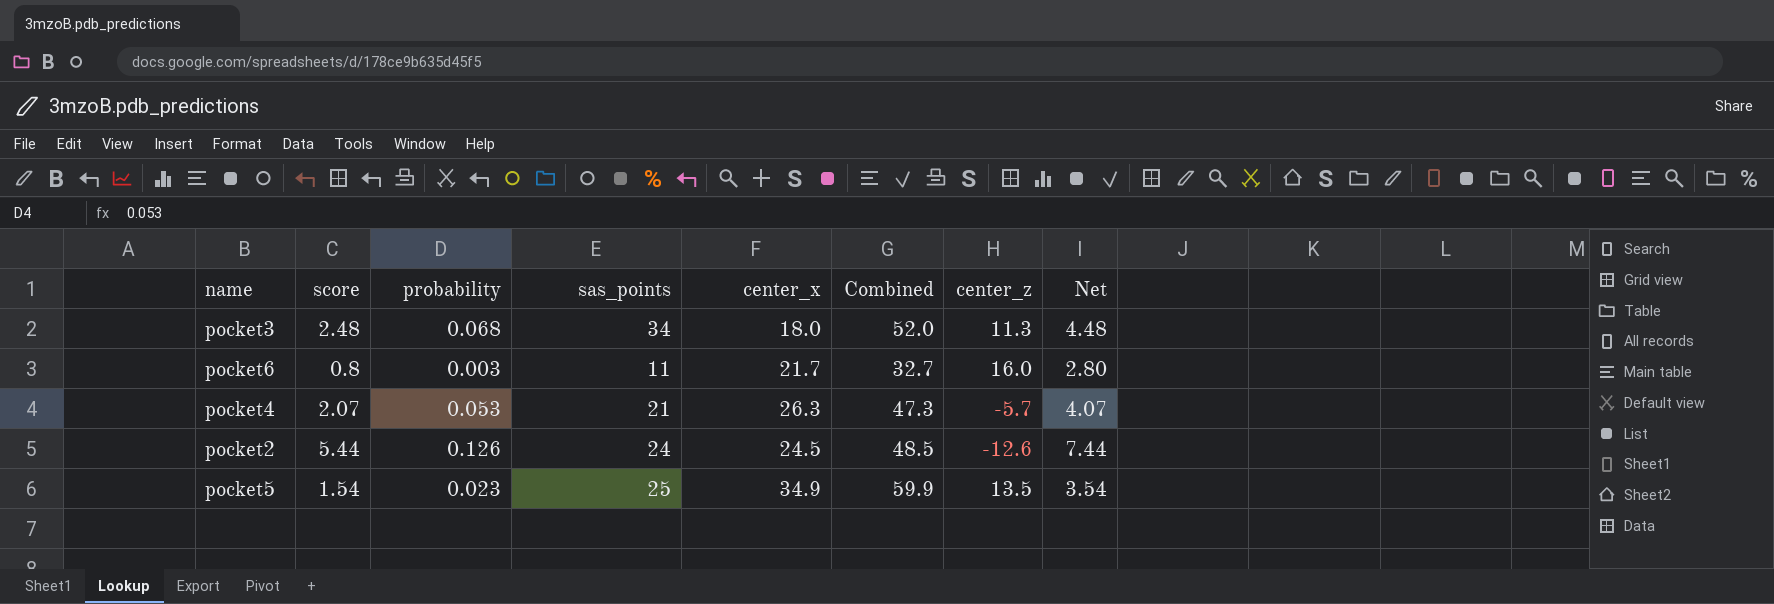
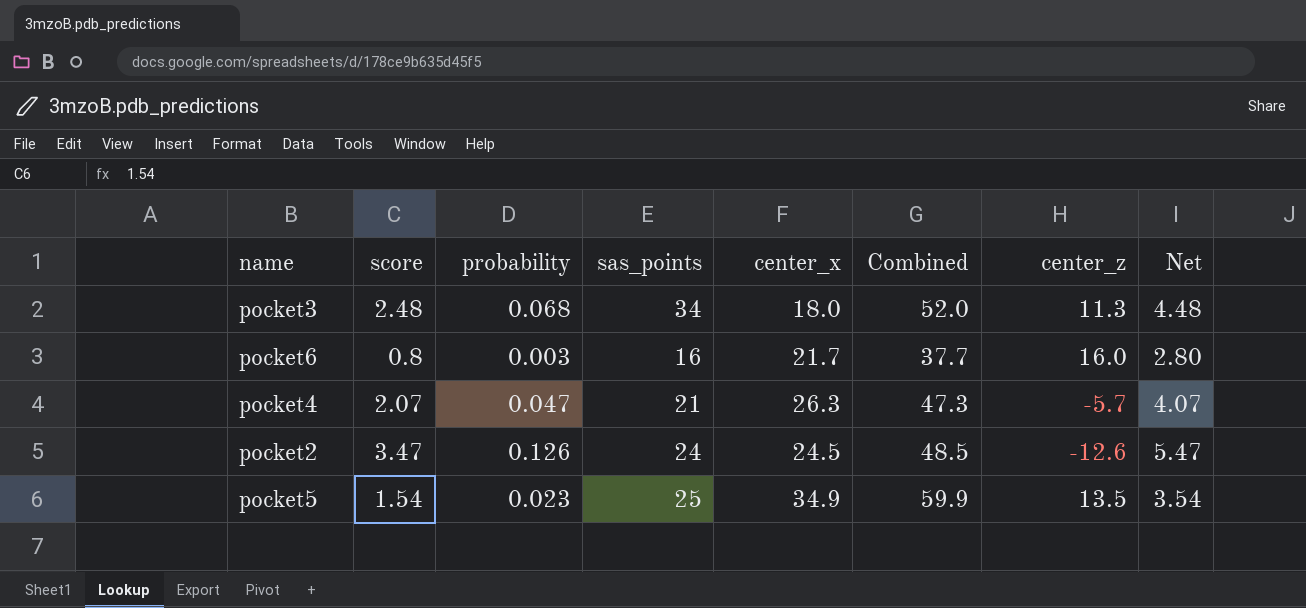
pocket6 | sas_points: 11 -> 16
pocket6 | Combined: 32.7 -> 37.7
pocket4 | probability: 0.053 -> 0.047
pocket2 | score: 5.44 -> 3.47
pocket2 | Net: 7.44 -> 5.47

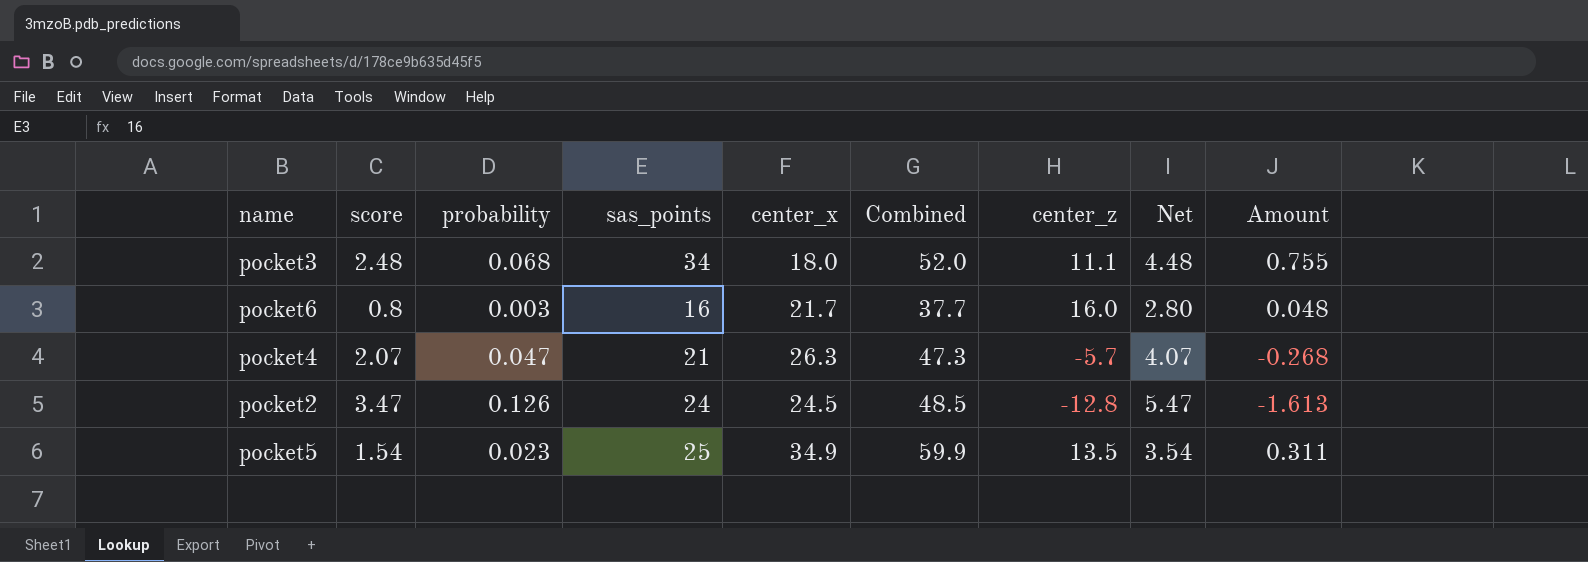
column Amount | formula: none -> [probability] * [center_z]
pocket3 | center_z: 11.3 -> 11.1
pocket2 | center_z: -12.6 -> -12.8

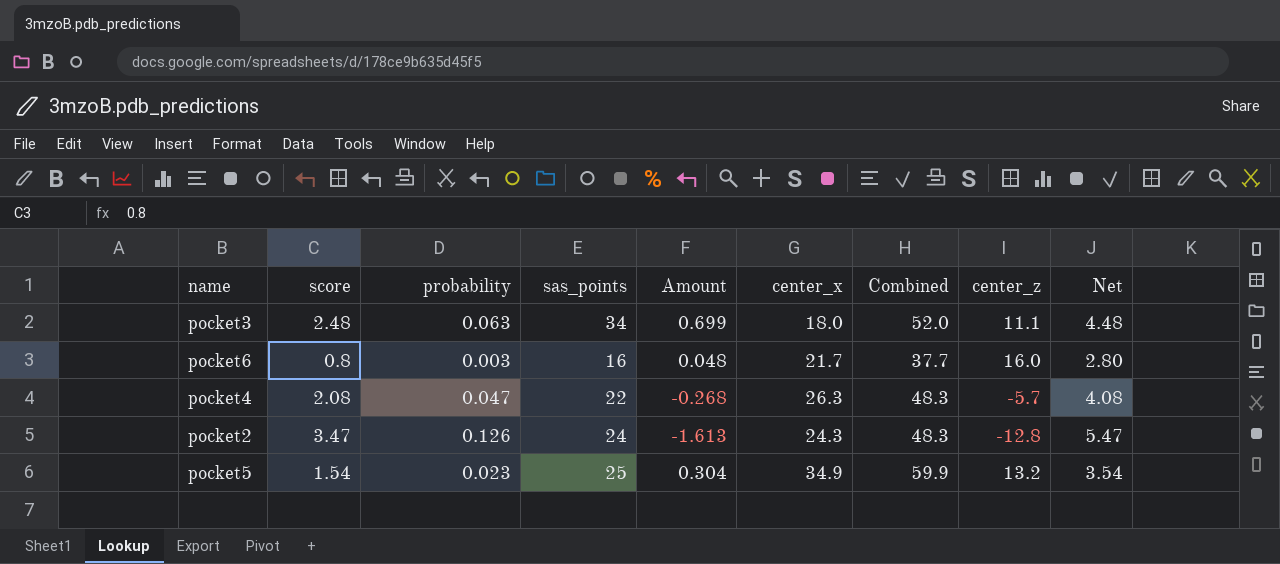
column Amount | position: 9 -> 5
pocket3 | probability: 0.068 -> 0.063
pocket3 | Amount: 0.755 -> 0.699
pocket4 | score: 2.07 -> 2.08
pocket4 | sas_points: 21 -> 22
pocket4 | Combined: 47.3 -> 48.3
pocket4 | Net: 4.07 -> 4.08
pocket2 | center_x: 24.5 -> 24.3
pocket2 | Combined: 48.5 -> 48.3
pocket5 | Amount: 0.311 -> 0.304
pocket5 | center_z: 13.5 -> 13.2

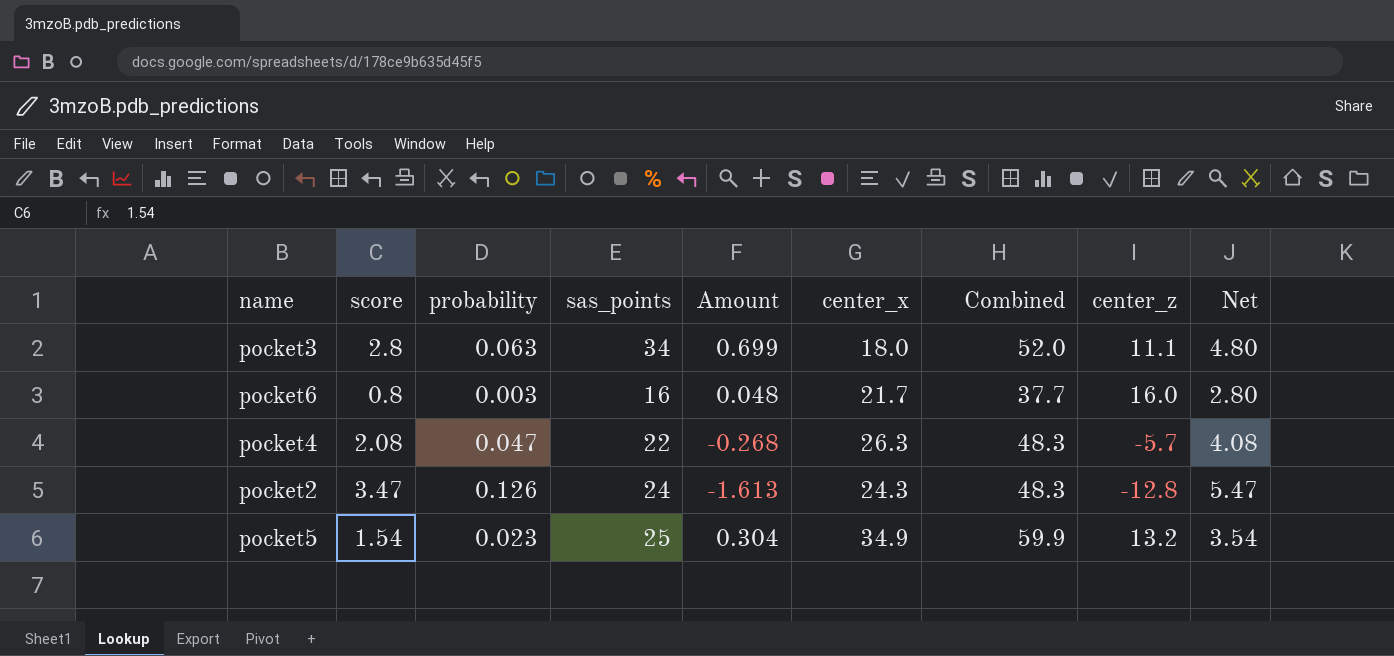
pocket3 | score: 2.48 -> 2.8
pocket3 | Net: 4.48 -> 4.80

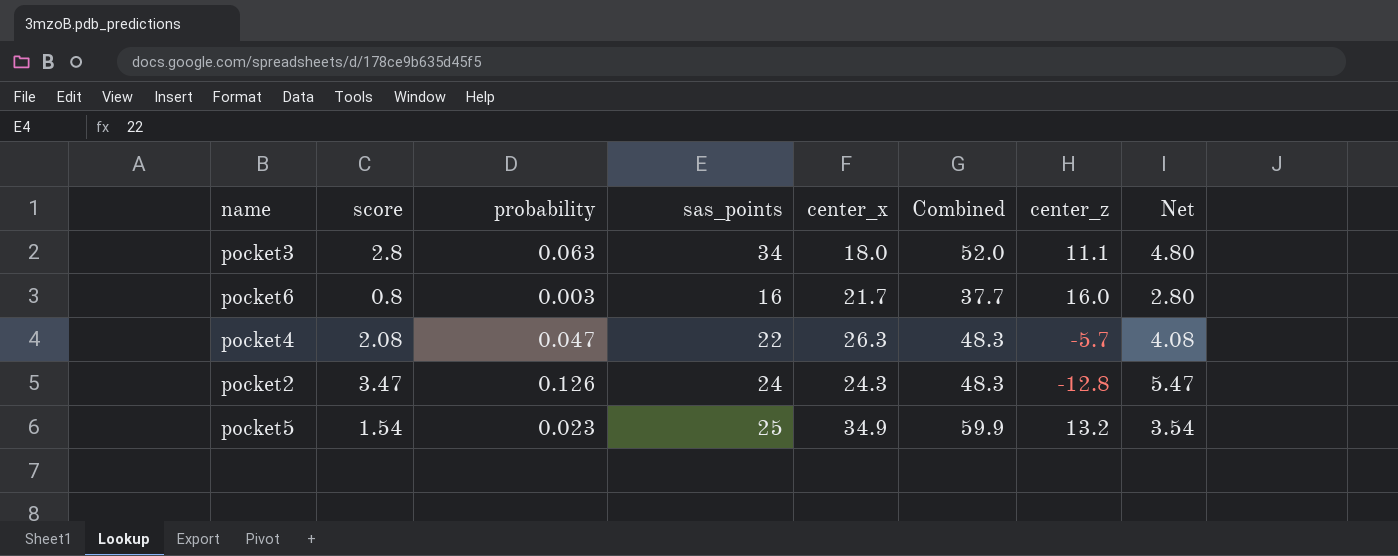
column Amount | formula: [probability] * [center_z] -> none

